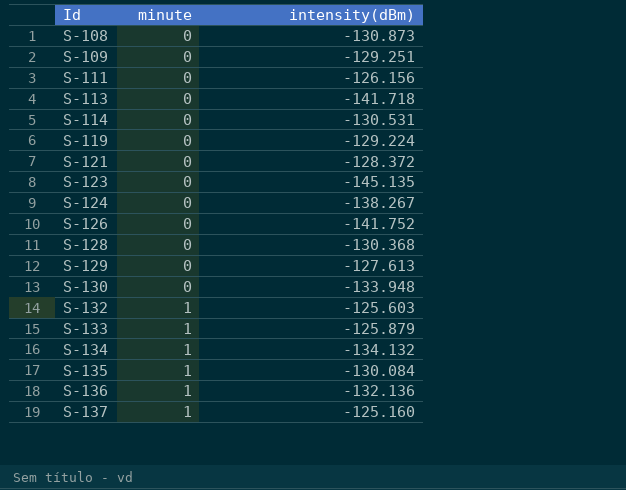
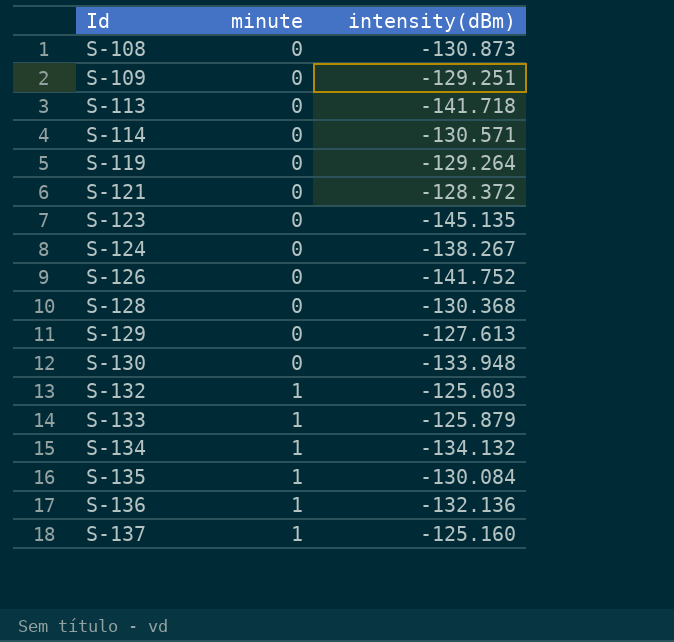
row S-111: 0 | -126.156 -> none
S-114 | intensity(dBm): -130.531 -> -130.571
S-119 | intensity(dBm): -129.224 -> -129.264

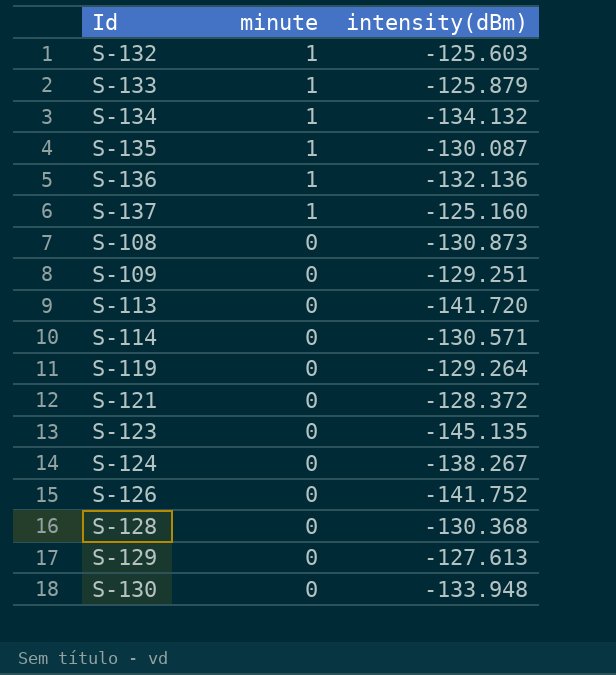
row order: Id ascending -> minute descending
S-135 | intensity(dBm): -130.084 -> -130.087
S-113 | intensity(dBm): -141.718 -> -141.720

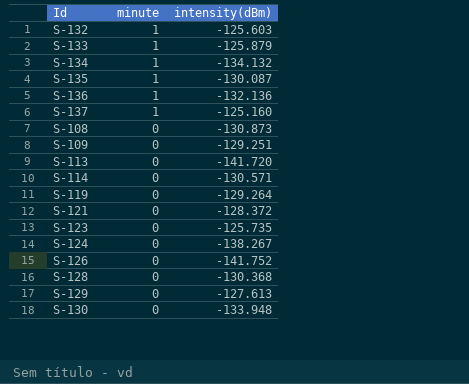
S-123 | intensity(dBm): -145.135 -> -125.735

